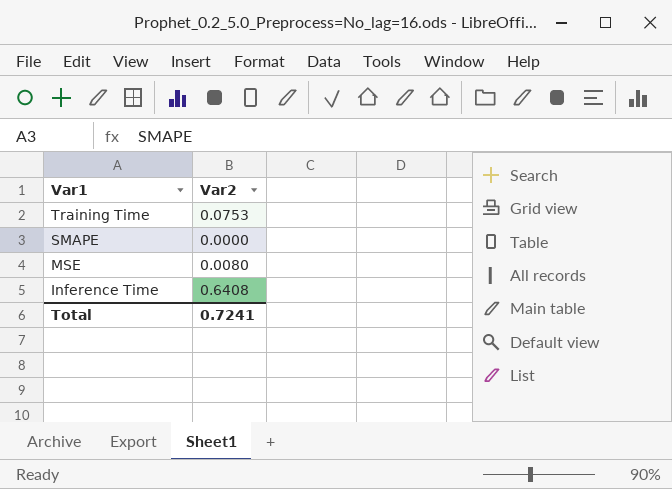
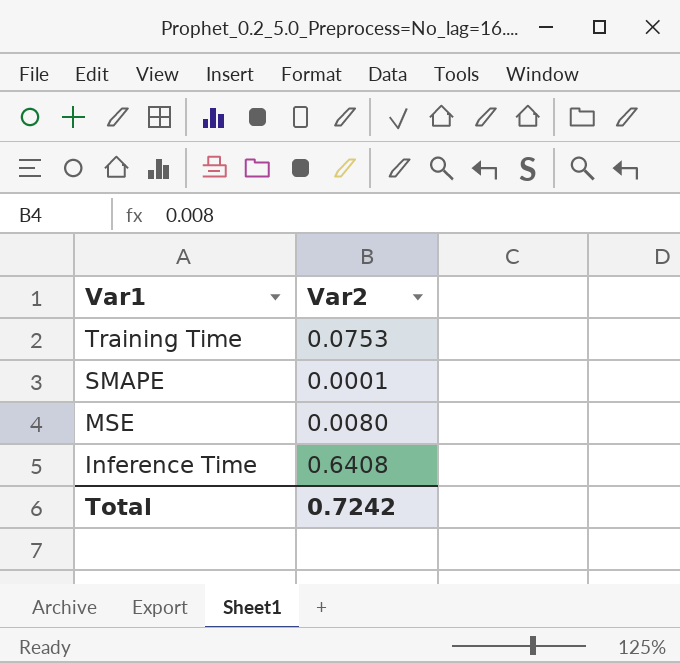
SMAPE | Var2: 0.0000 -> 0.0001
Total | Var2: 0.7241 -> 0.7242

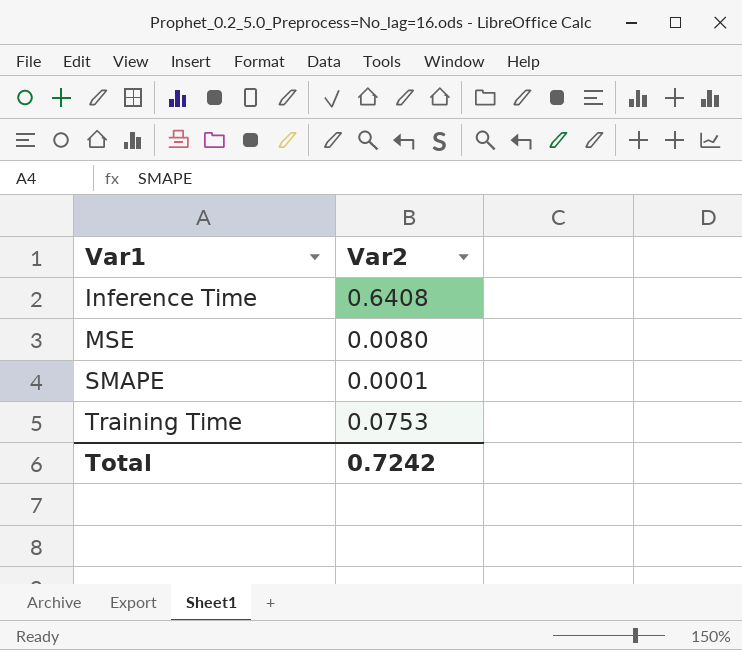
row order: Var1 descending -> Var1 ascending

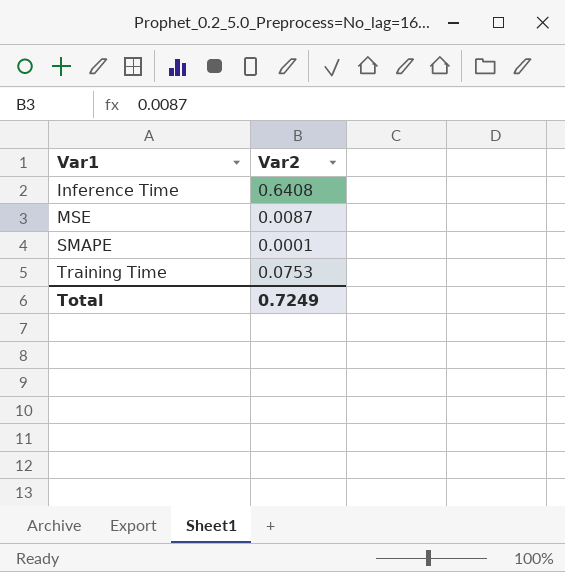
MSE | Var2: 0.0080 -> 0.0087
Total | Var2: 0.7242 -> 0.7249

